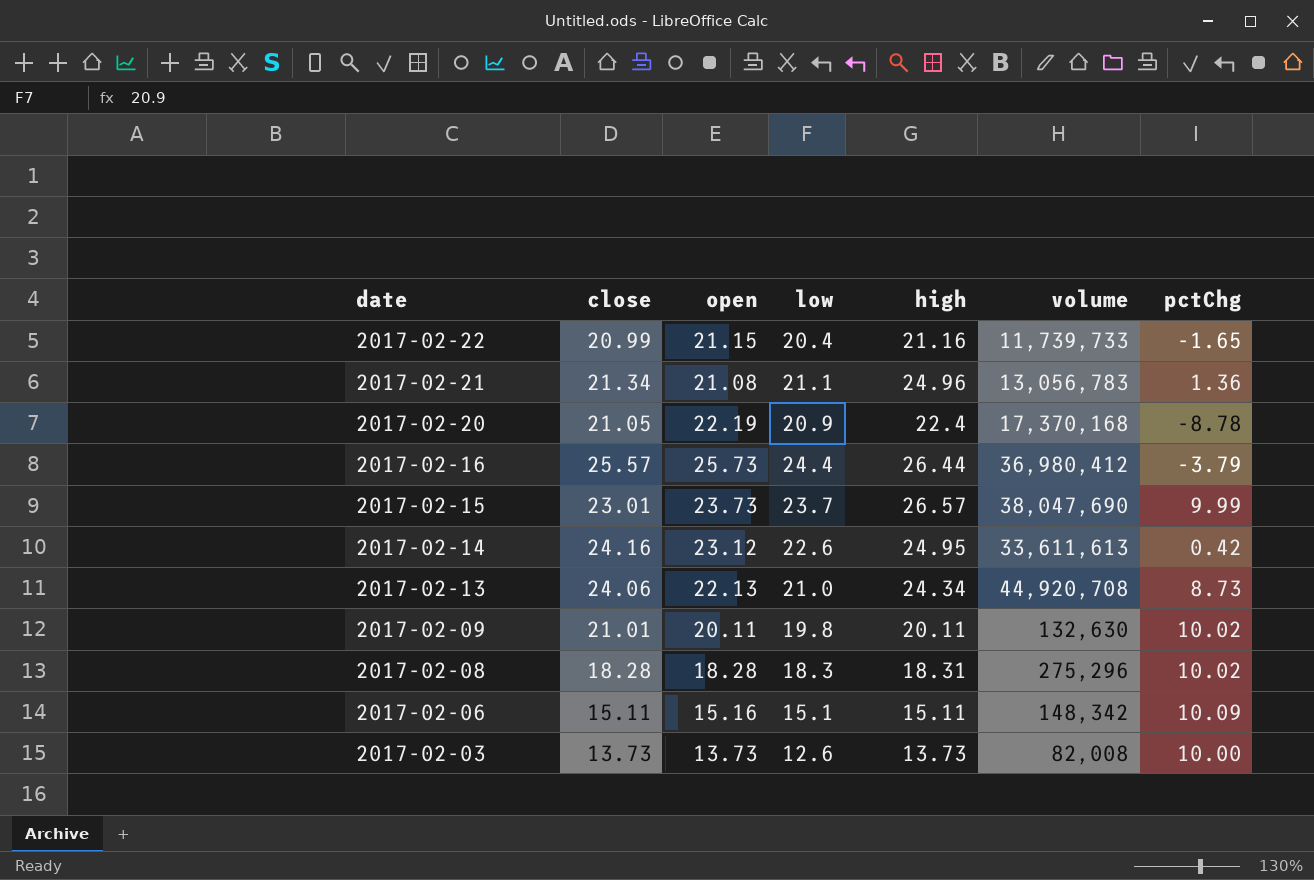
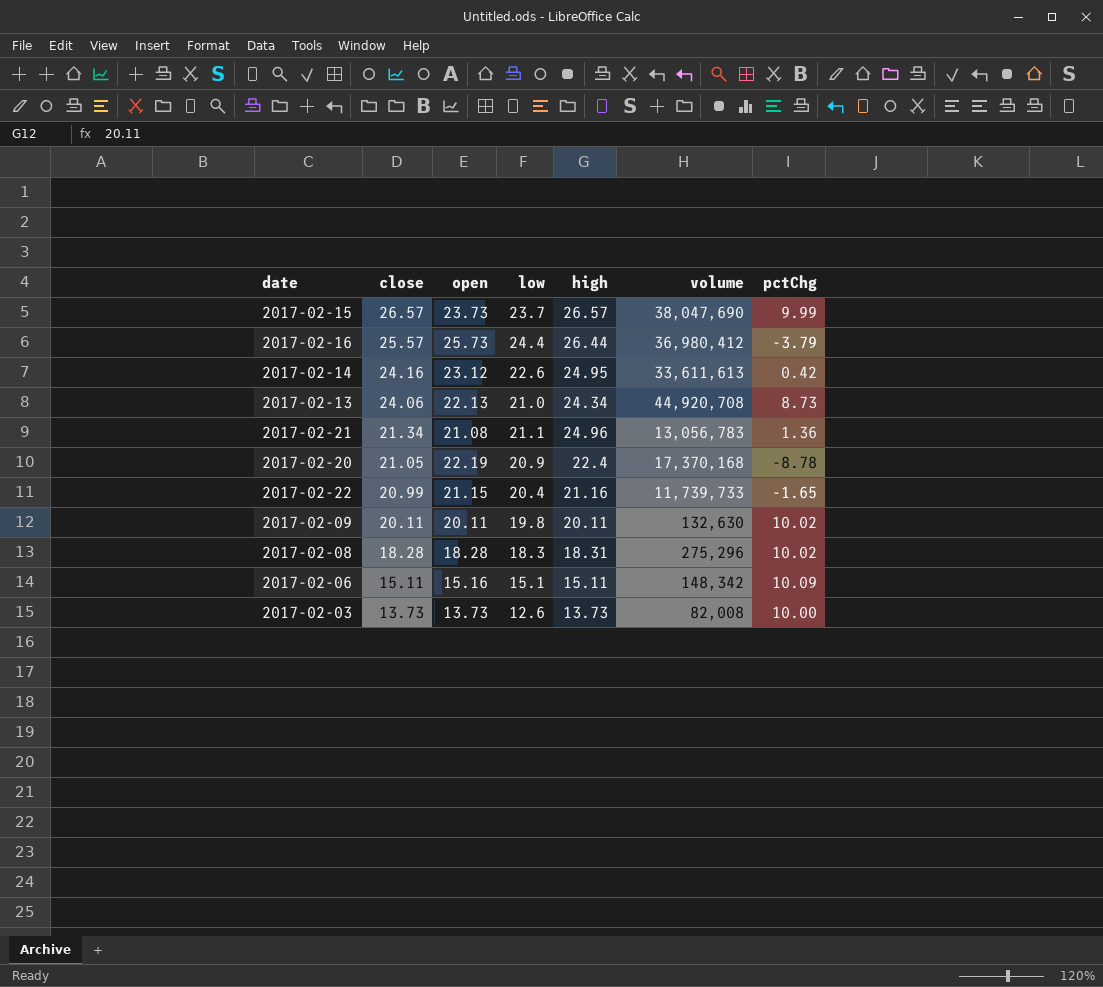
row order: date descending -> close descending
2017-02-15 | close: 23.01 -> 26.57
2017-02-09 | close: 21.01 -> 20.11

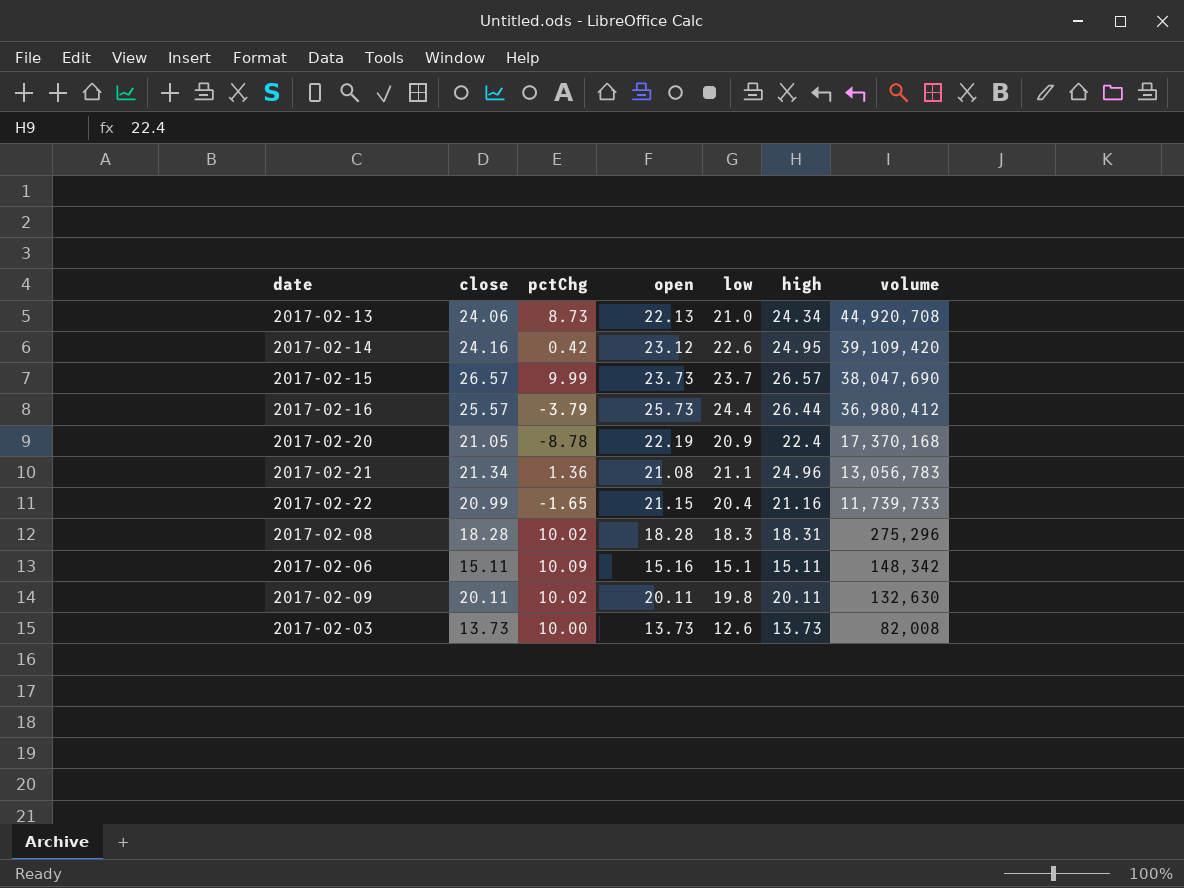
row order: close descending -> volume descending
column pctChg | position: 7 -> 3
2017-02-14 | volume: 33,611,613 -> 39,109,420

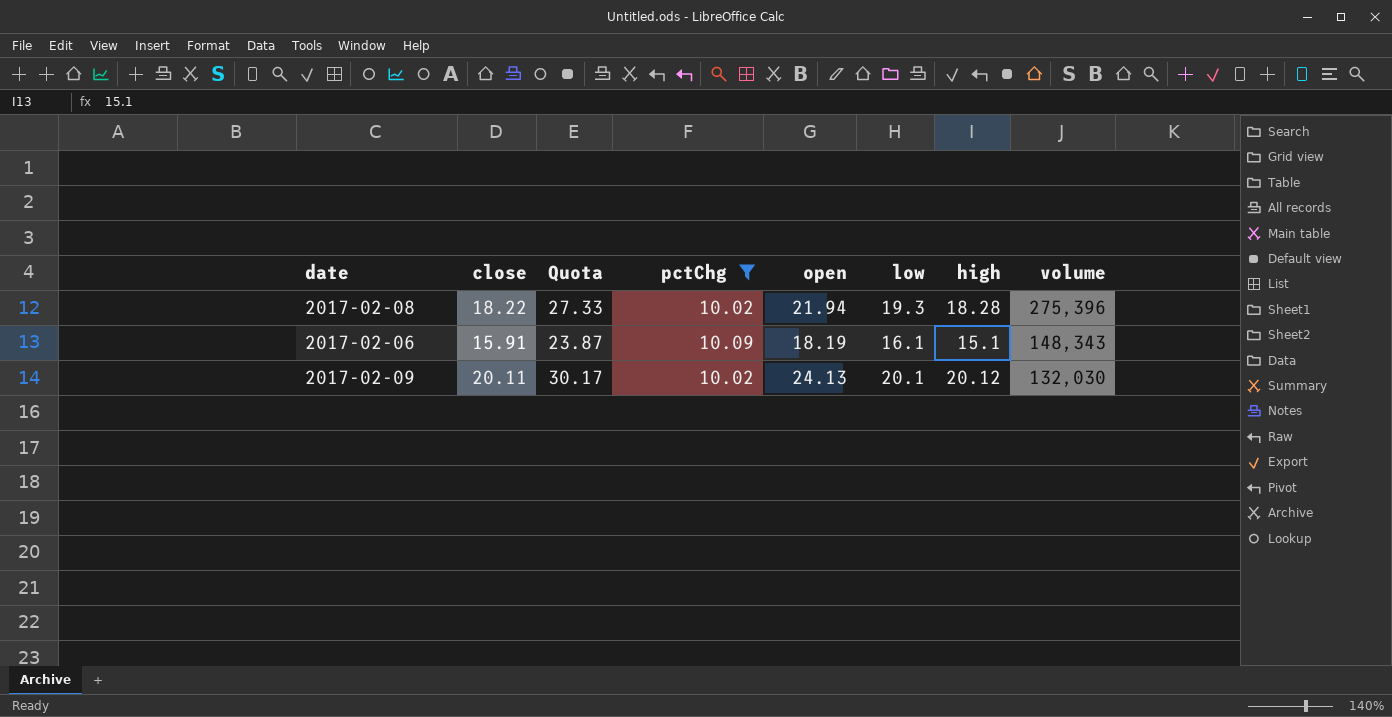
filter: none -> pctChg >= 10.02
column Quota | formula: none -> [close] * 1.5
2017-02-08 | close: 18.28 -> 18.22
2017-02-08 | open: 18.28 -> 21.94
2017-02-08 | low: 18.3 -> 19.3
2017-02-08 | high: 18.31 -> 18.28
2017-02-08 | volume: 275,296 -> 275,396
2017-02-06 | close: 15.11 -> 15.91
2017-02-06 | open: 15.16 -> 18.19
2017-02-06 | low: 15.1 -> 16.1
2017-02-06 | high: 15.11 -> 15.1
2017-02-06 | volume: 148,342 -> 148,343
2017-02-09 | open: 20.11 -> 24.13
2017-02-09 | low: 19.8 -> 20.1
2017-02-09 | high: 20.11 -> 20.12
2017-02-09 | volume: 132,630 -> 132,030

